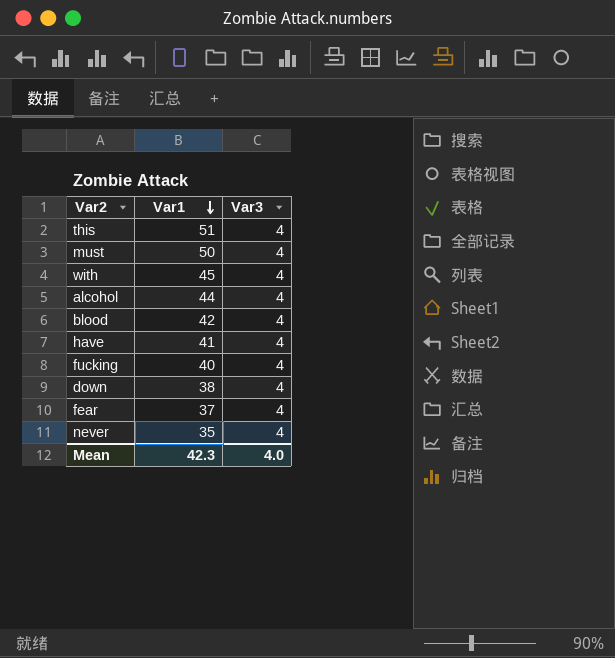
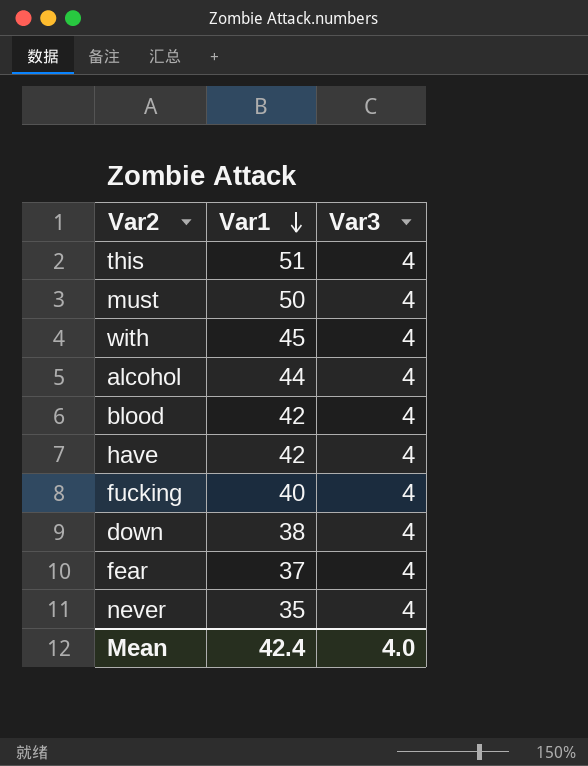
have | Var1: 41 -> 42
Mean | Var1: 42.3 -> 42.4

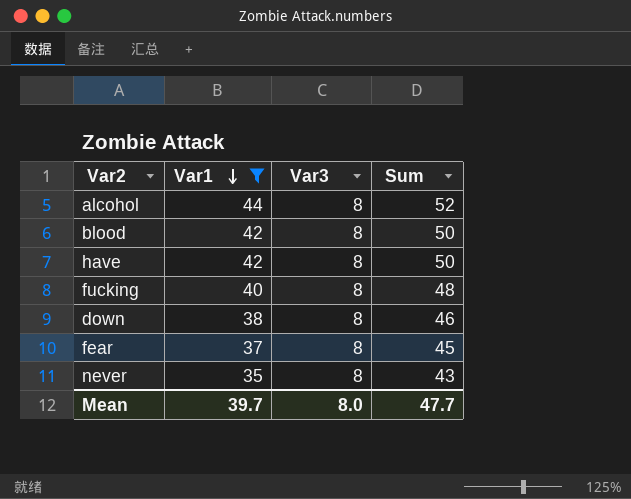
filter: none -> Var1 <= 44
column Sum | formula: none -> [Var1] + [Var3]
alcohol | Var3: 4 -> 8
blood | Var3: 4 -> 8
have | Var3: 4 -> 8
fucking | Var3: 4 -> 8
down | Var3: 4 -> 8
fear | Var3: 4 -> 8
never | Var3: 4 -> 8
Mean | Var1: 42.4 -> 39.7
Mean | Var3: 4.0 -> 8.0

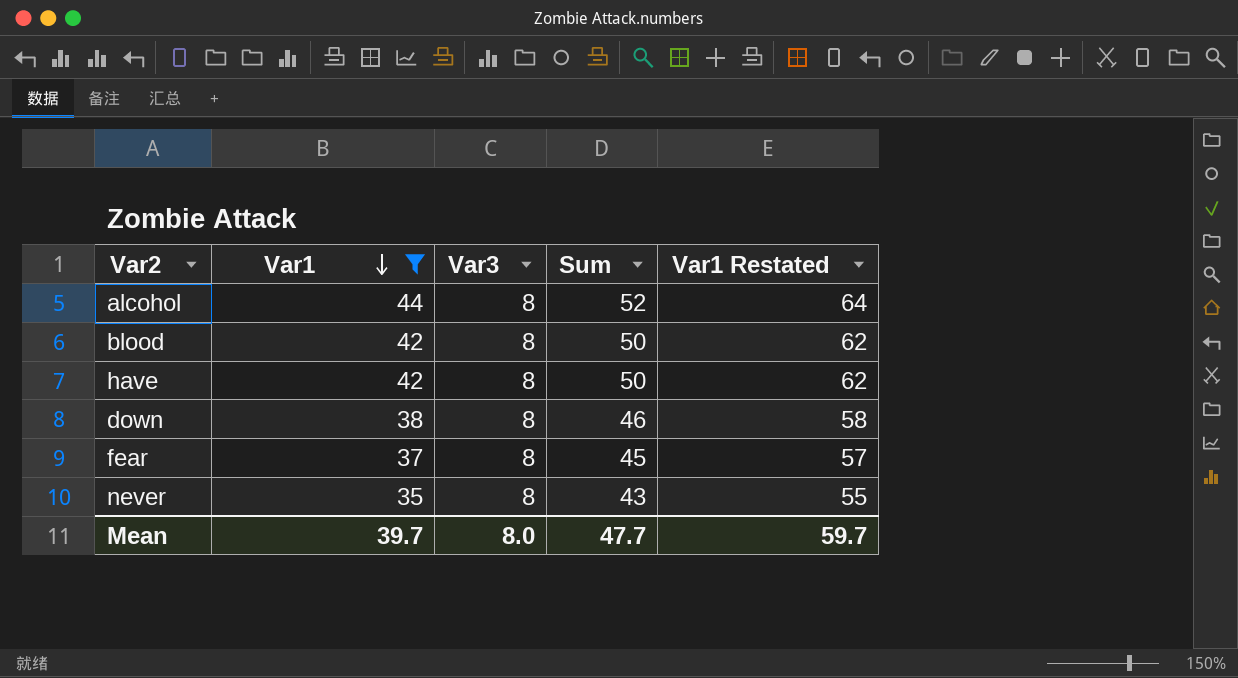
column Var1 Restated | formula: none -> [Var1] + 20
row fucking: 40 | 8 | 48 -> none

